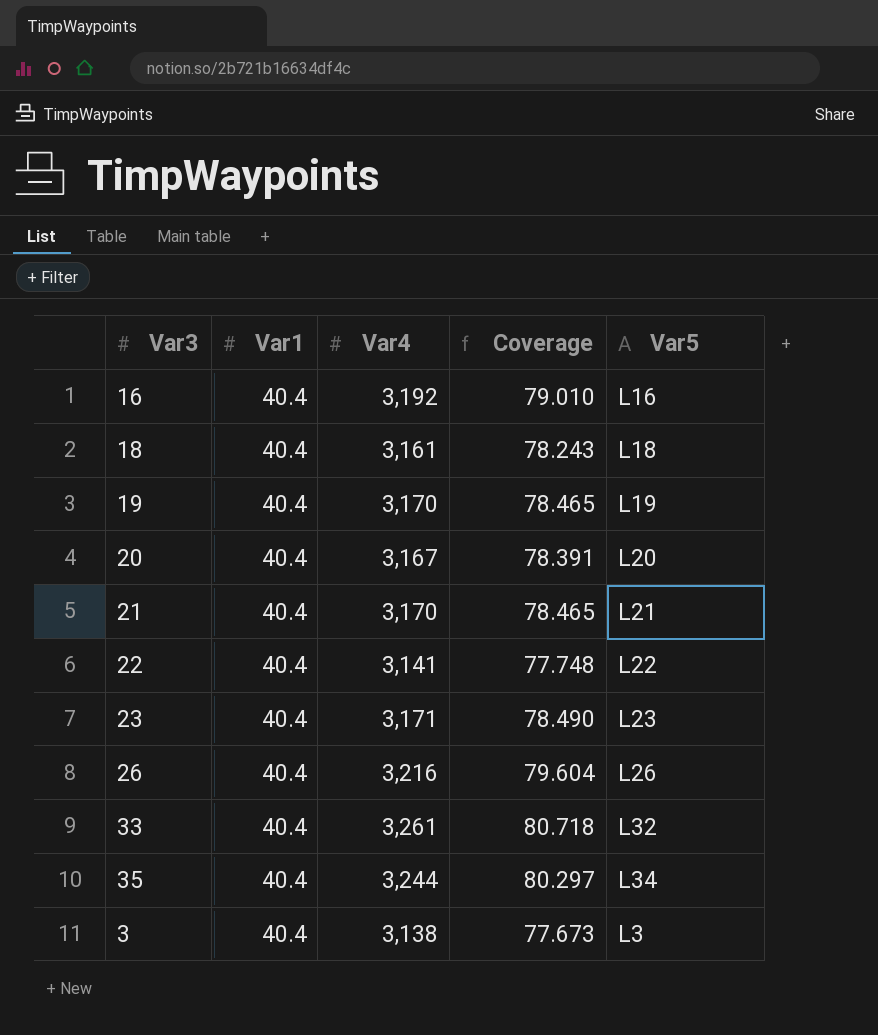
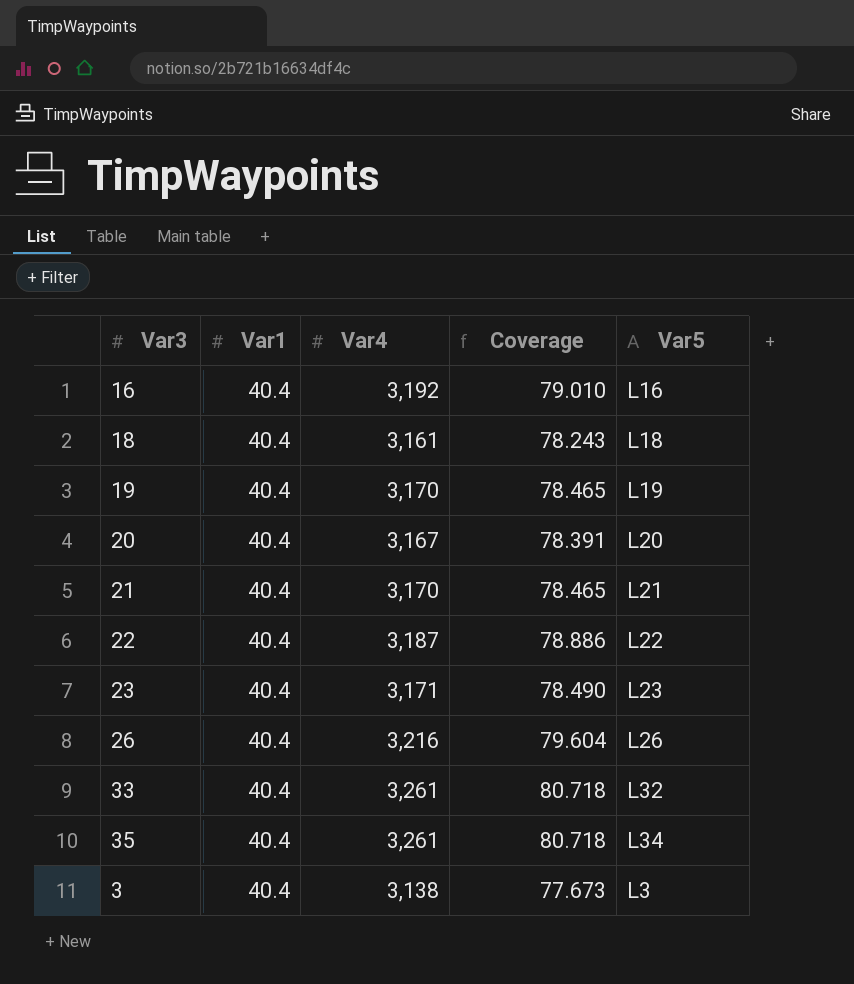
22 | Var4: 3,141 -> 3,187
22 | Coverage: 77.748 -> 78.886
35 | Var4: 3,244 -> 3,261
35 | Coverage: 80.297 -> 80.718

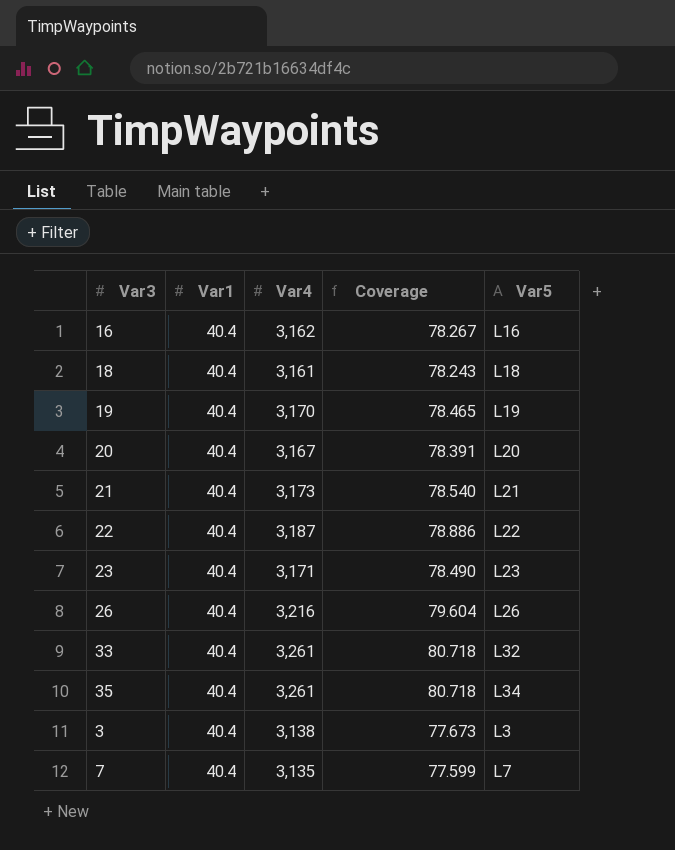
16 | Var4: 3,192 -> 3,162
16 | Coverage: 79.010 -> 78.267
21 | Var4: 3,170 -> 3,173
21 | Coverage: 78.465 -> 78.540
row 7: none -> 40.4 | 3,135 | 77.599 | L7

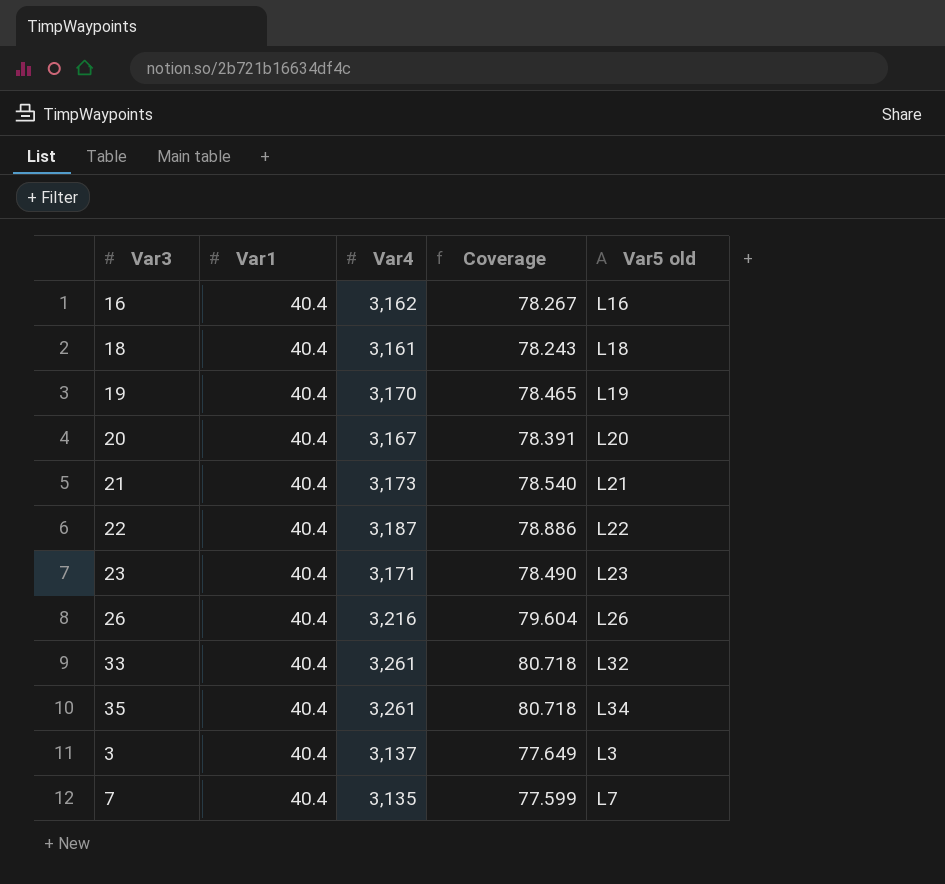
column name: Var5 -> Var5 old
3 | Var4: 3,138 -> 3,137
3 | Coverage: 77.673 -> 77.649

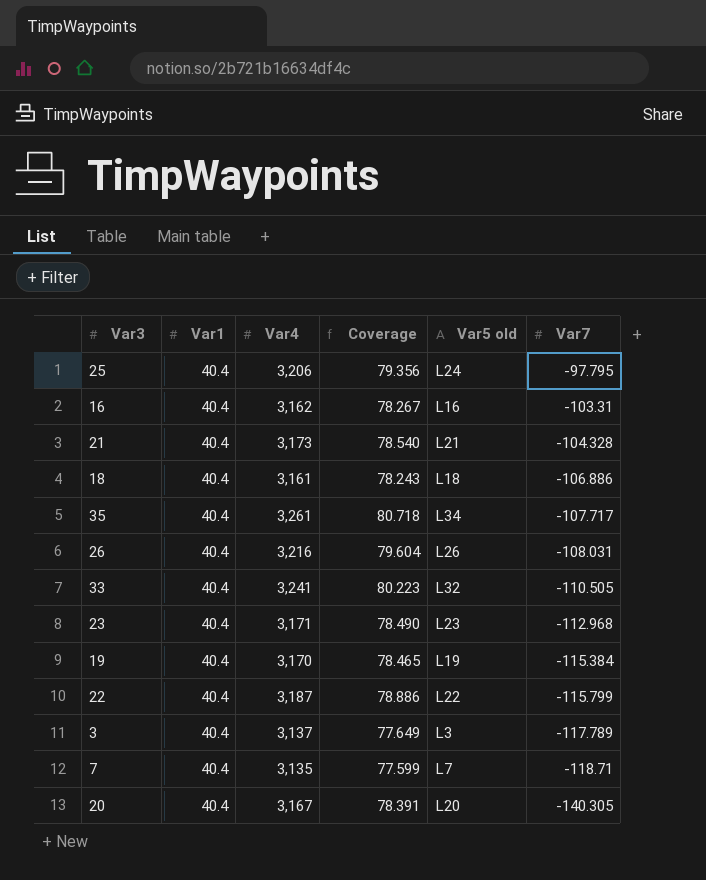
row order: none -> Var7 descending
column Var7 | position: none -> 6
row 25: none -> 40.4 | 3,206 | 79.356 | L24 | -97.795
33 | Var4: 3,261 -> 3,241
33 | Coverage: 80.718 -> 80.223

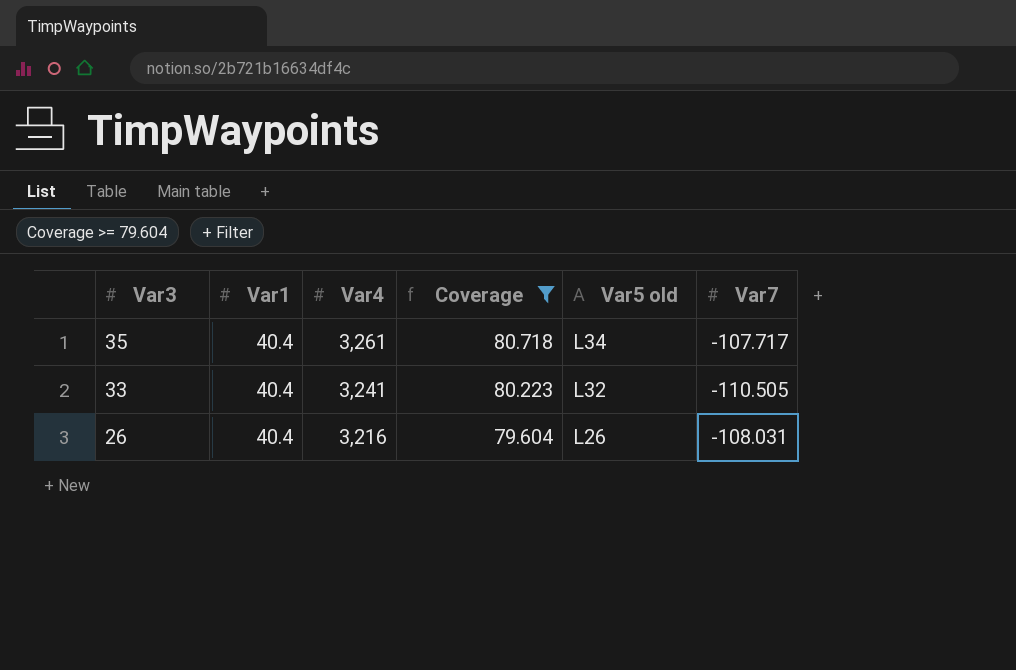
filter: none -> Coverage >= 79.604
row order: Var7 descending -> Var3 descending

